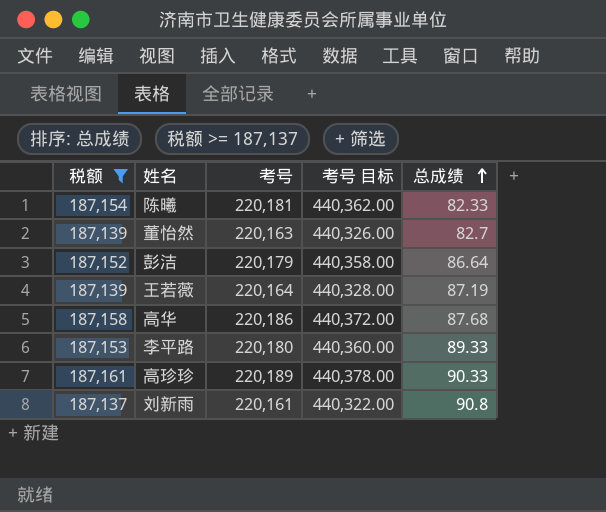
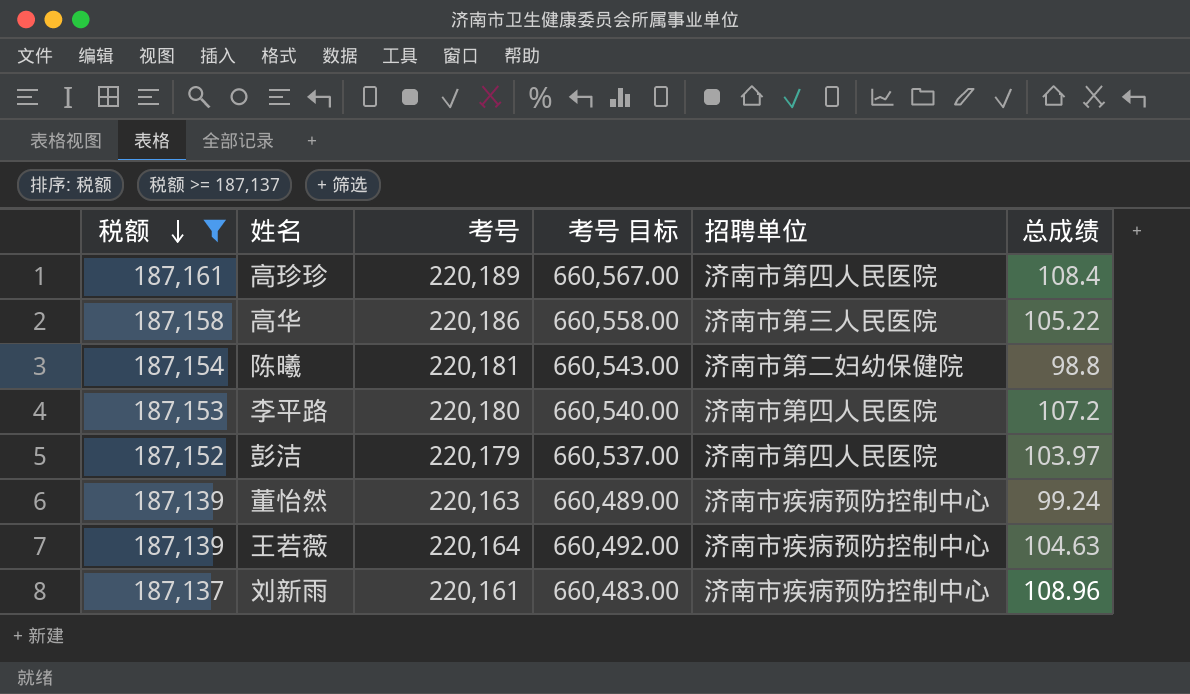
row order: 总成绩 ascending -> 税额 descending
column 考号 目标 | formula: [考号] * 2 -> [考号] * 3
column 招聘单位 | position: none -> 5
高珍珍 | 总成绩: 90.33 -> 108.4
高华 | 总成绩: 87.68 -> 105.22
陈曦 | 总成绩: 82.33 -> 98.8
李平路 | 总成绩: 89.33 -> 107.2
彭洁 | 总成绩: 86.64 -> 103.97
董怡然 | 总成绩: 82.7 -> 99.24
王若薇 | 总成绩: 87.19 -> 104.63
刘新雨 | 总成绩: 90.8 -> 108.96

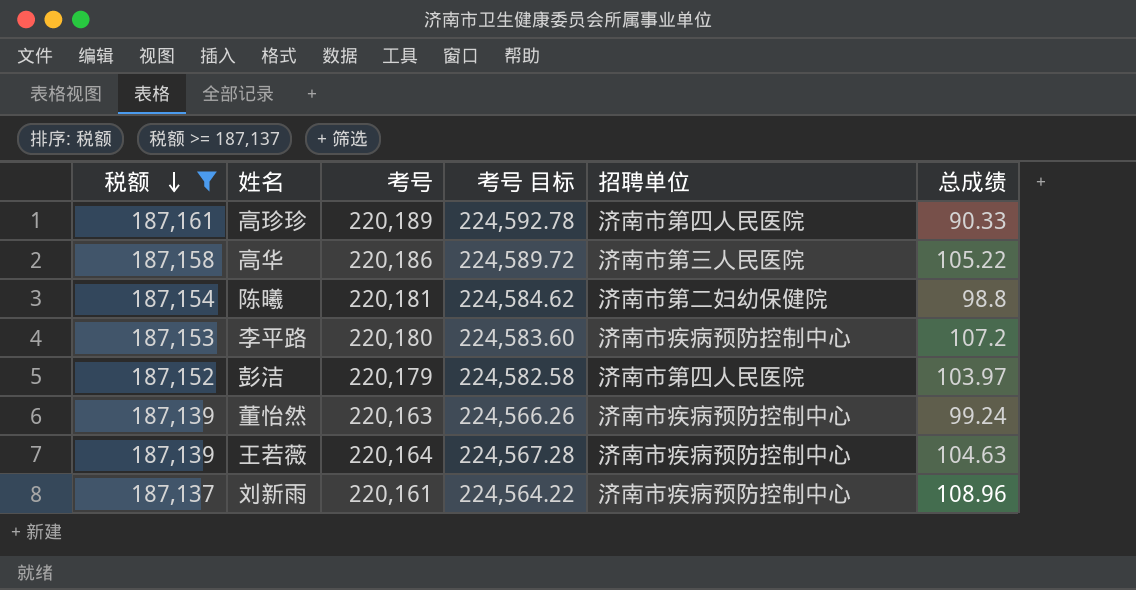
column 考号 目标 | formula: [考号] * 3 -> [考号] * 1.02
高珍珍 | 总成绩: 108.4 -> 90.33
李平路 | 招聘单位: 济南市第四人民医院 -> 济南市疾病预防控制中心

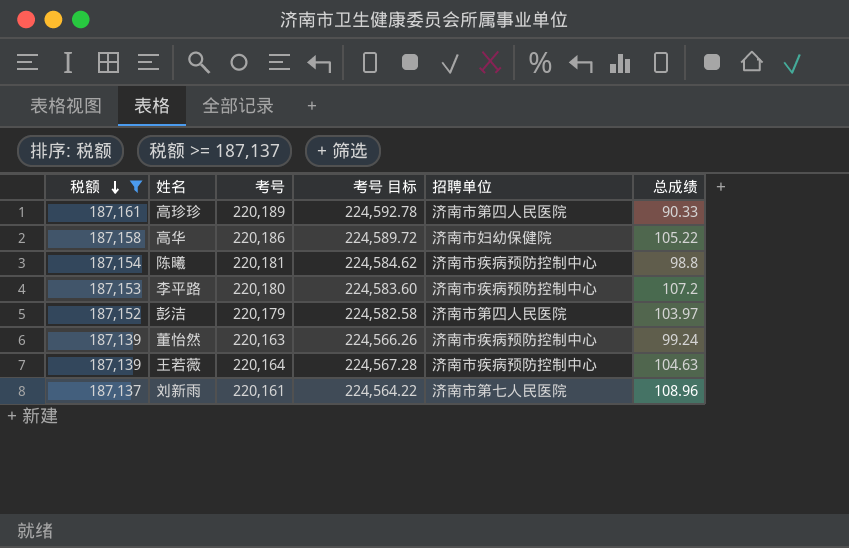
高华 | 招聘单位: 济南市第三人民医院 -> 济南市妇幼保健院
陈曦 | 招聘单位: 济南市第二妇幼保健院 -> 济南市疾病预防控制中心
刘新雨 | 招聘单位: 济南市疾病预防控制中心 -> 济南市第七人民医院

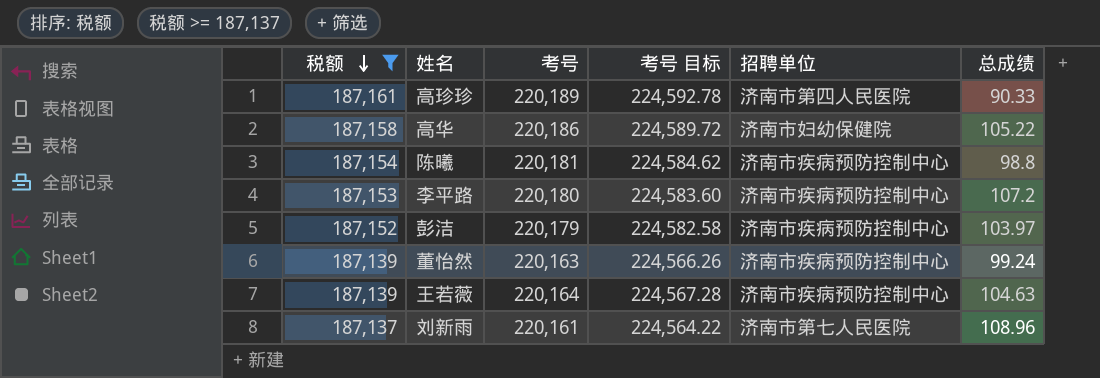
彭洁 | 招聘单位: 济南市第四人民医院 -> 济南市疾病预防控制中心

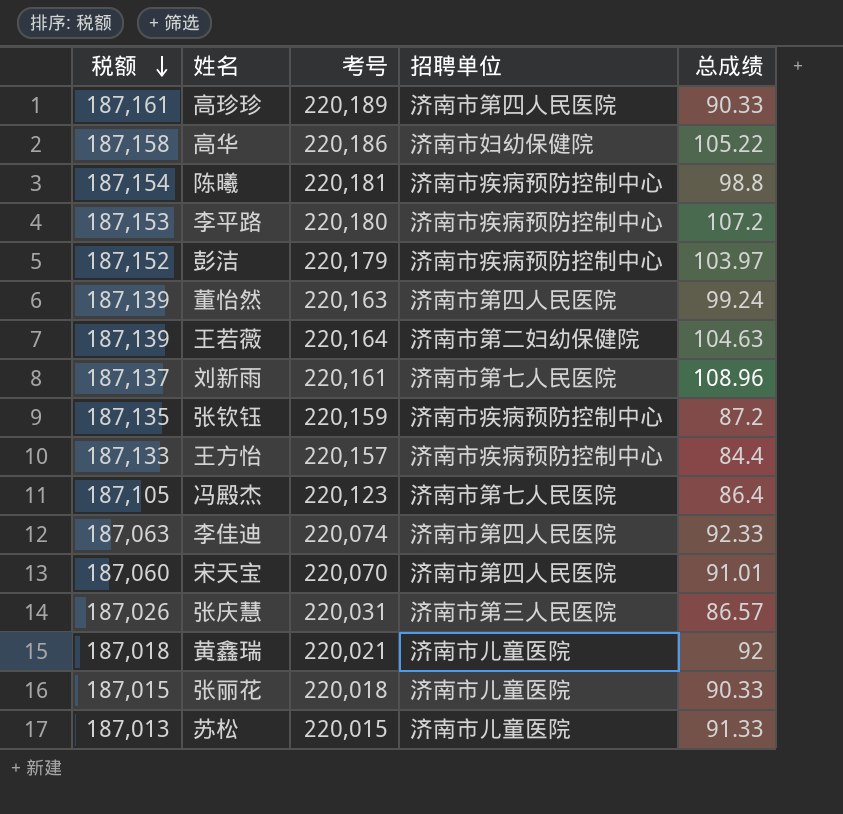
filter: 税额 >= 187,137 -> none
column 考号 目标 | formula: [考号] * 1.02 -> none
董怡然 | 招聘单位: 济南市疾病预防控制中心 -> 济南市第四人民医院
王若薇 | 招聘单位: 济南市疾病预防控制中心 -> 济南市第二妇幼保健院

